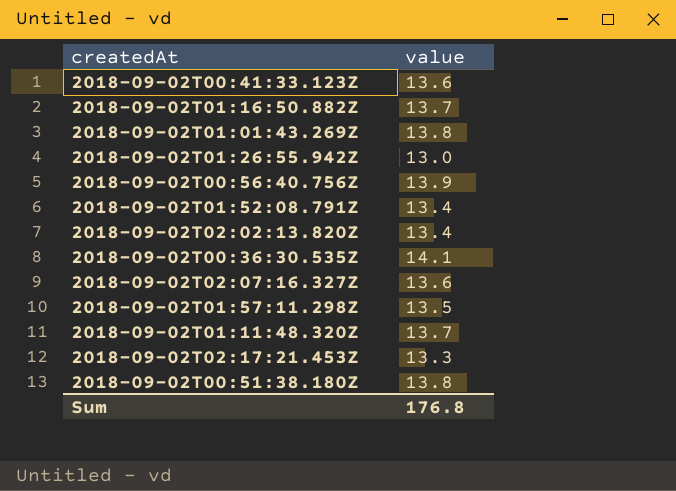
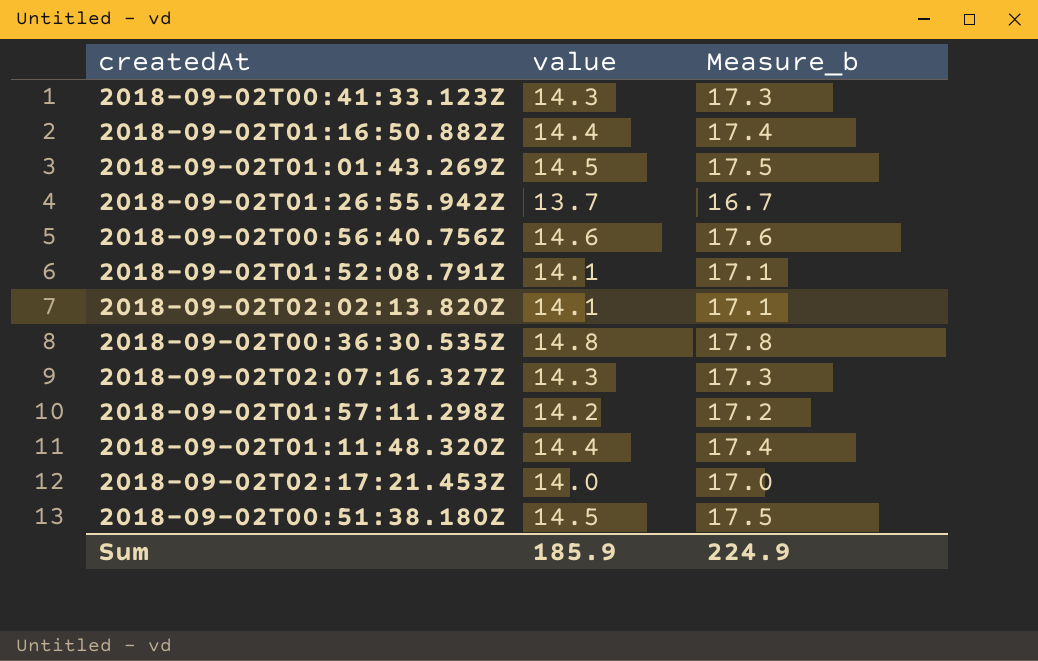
column Measure_b | formula: none -> [value] + 3
2018-09-02T00:41:33.123Z | value: 13.6 -> 14.3
2018-09-02T01:16:50.882Z | value: 13.7 -> 14.4
2018-09-02T01:01:43.269Z | value: 13.8 -> 14.5
2018-09-02T01:26:55.942Z | value: 13.0 -> 13.7
2018-09-02T00:56:40.756Z | value: 13.9 -> 14.6
2018-09-02T01:52:08.791Z | value: 13.4 -> 14.1
2018-09-02T02:02:13.820Z | value: 13.4 -> 14.1
2018-09-02T00:36:30.535Z | value: 14.1 -> 14.8
2018-09-02T02:07:16.327Z | value: 13.6 -> 14.3
2018-09-02T01:57:11.298Z | value: 13.5 -> 14.2
2018-09-02T01:11:48.320Z | value: 13.7 -> 14.4
2018-09-02T02:17:21.453Z | value: 13.3 -> 14.0
2018-09-02T00:51:38.180Z | value: 13.8 -> 14.5
Sum | value: 176.8 -> 185.9

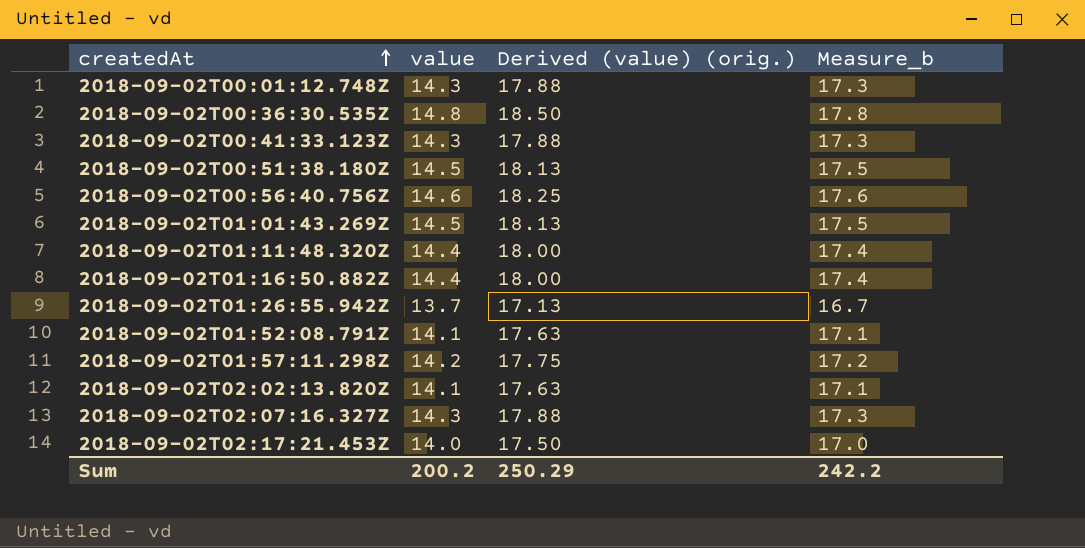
row order: none -> createdAt ascending
column Derived (value) (orig.) | formula: none -> [value] * 1.25
row 2018-09-02T00:01:12.748Z: none -> 14.3 | 17.88 | 17.3
Sum | value: 185.9 -> 200.2
Sum | Measure_b: 224.9 -> 242.2

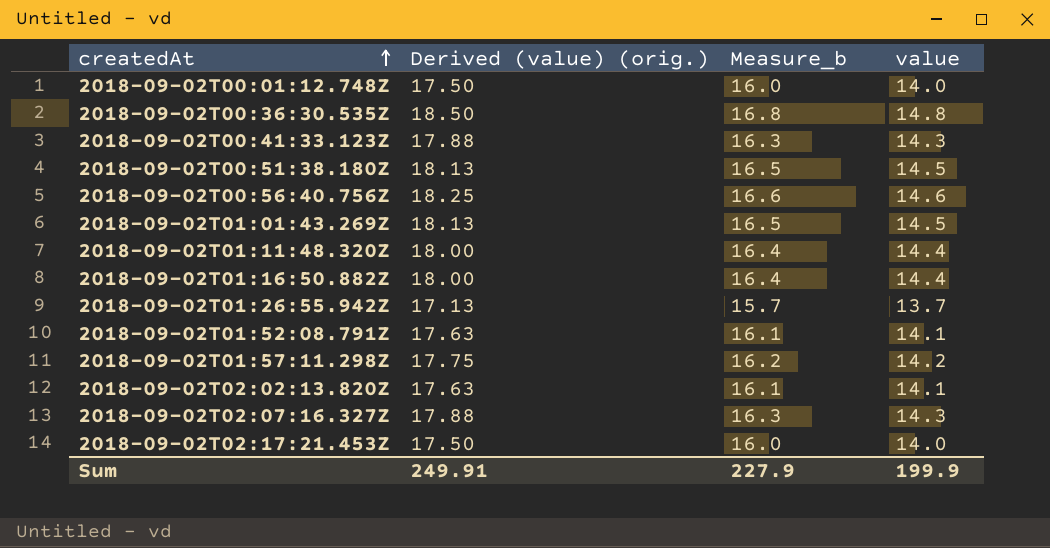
column Measure_b | formula: [value] + 3 -> [value] + 2
column value | position: 2 -> 4
2018-09-02T00:01:12.748Z | Derived (value) (orig.): 17.88 -> 17.50
2018-09-02T00:01:12.748Z | value: 14.3 -> 14.0
Sum | Derived (value) (orig.): 250.29 -> 249.91
Sum | Measure_b: 242.2 -> 227.9
Sum | value: 200.2 -> 199.9

